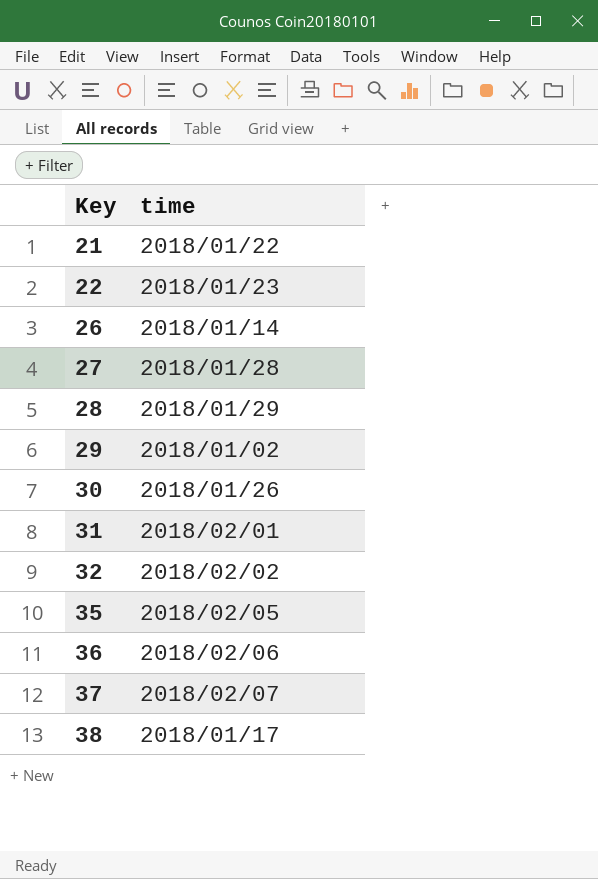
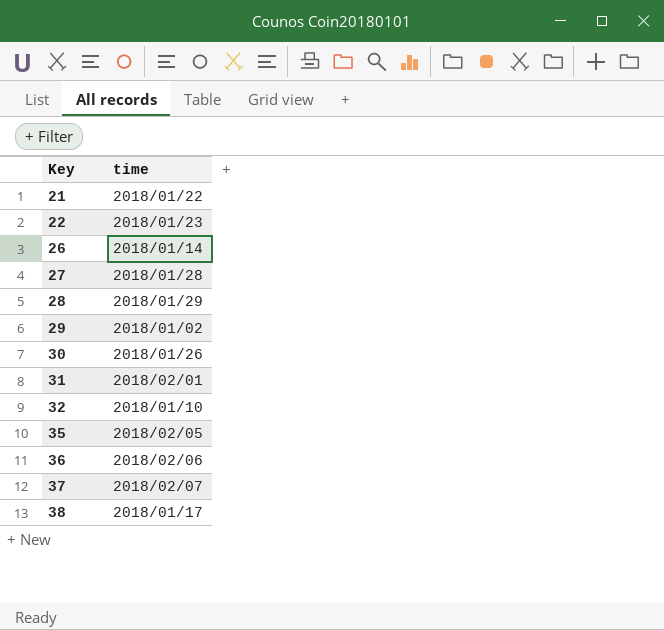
32 | time: 2018/02/02 -> 2018/01/10

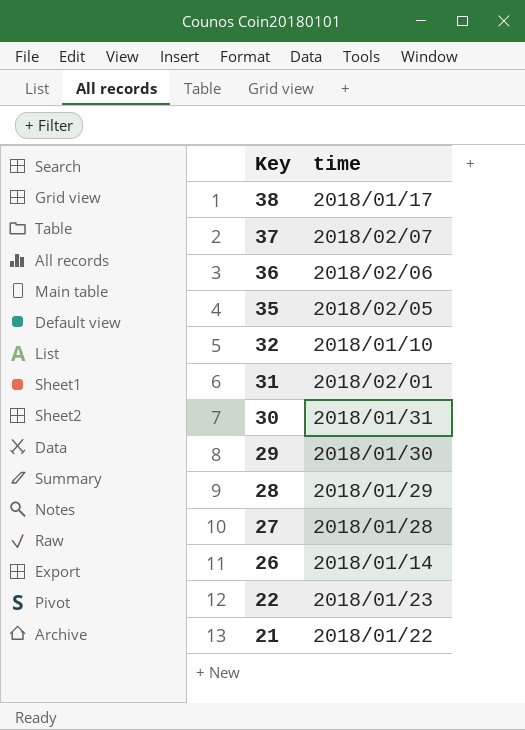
row order: Key ascending -> Key descending
30 | time: 2018/01/26 -> 2018/01/31
29 | time: 2018/01/02 -> 2018/01/30

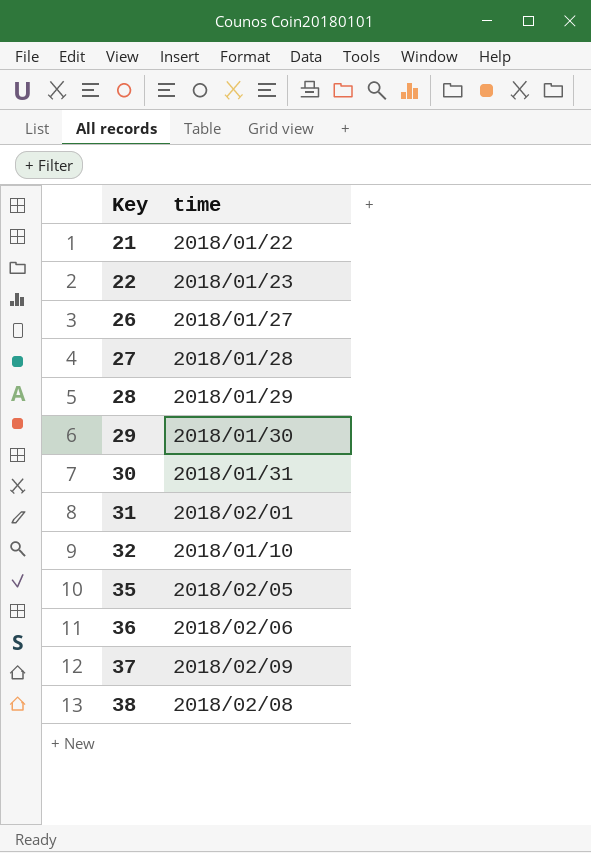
row order: Key descending -> Key ascending
26 | time: 2018/01/14 -> 2018/01/27
37 | time: 2018/02/07 -> 2018/02/09
38 | time: 2018/01/17 -> 2018/02/08

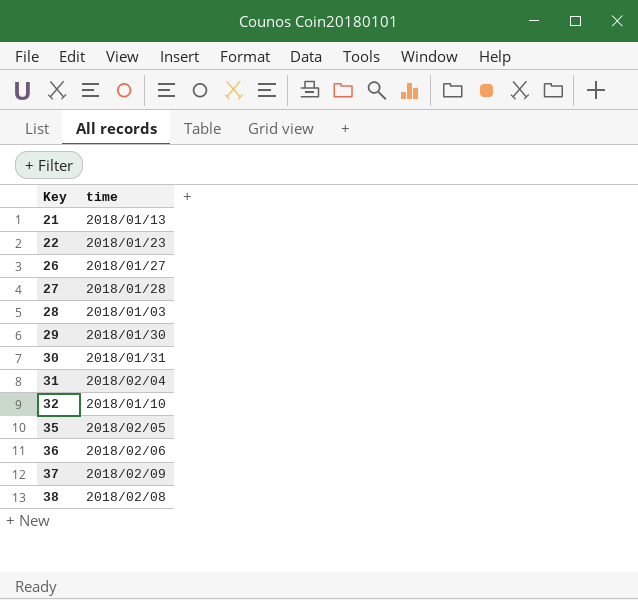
21 | time: 2018/01/22 -> 2018/01/13
28 | time: 2018/01/29 -> 2018/01/03
31 | time: 2018/02/01 -> 2018/02/04

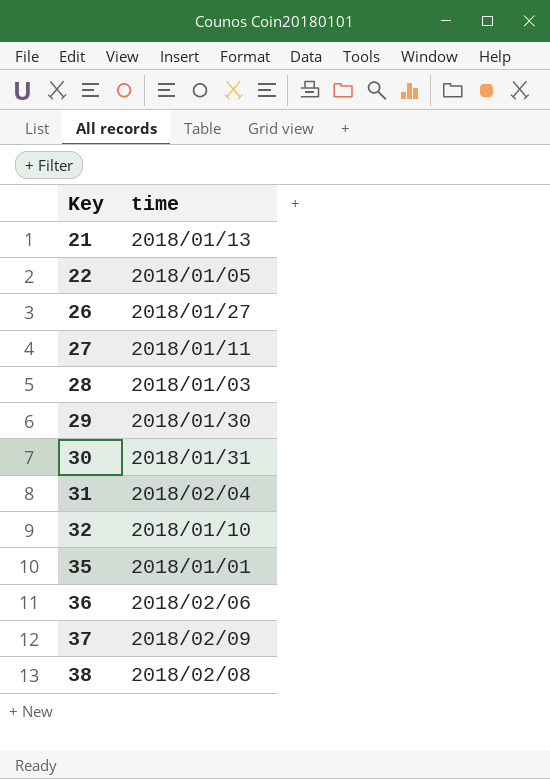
22 | time: 2018/01/23 -> 2018/01/05
27 | time: 2018/01/28 -> 2018/01/11
35 | time: 2018/02/05 -> 2018/01/01

